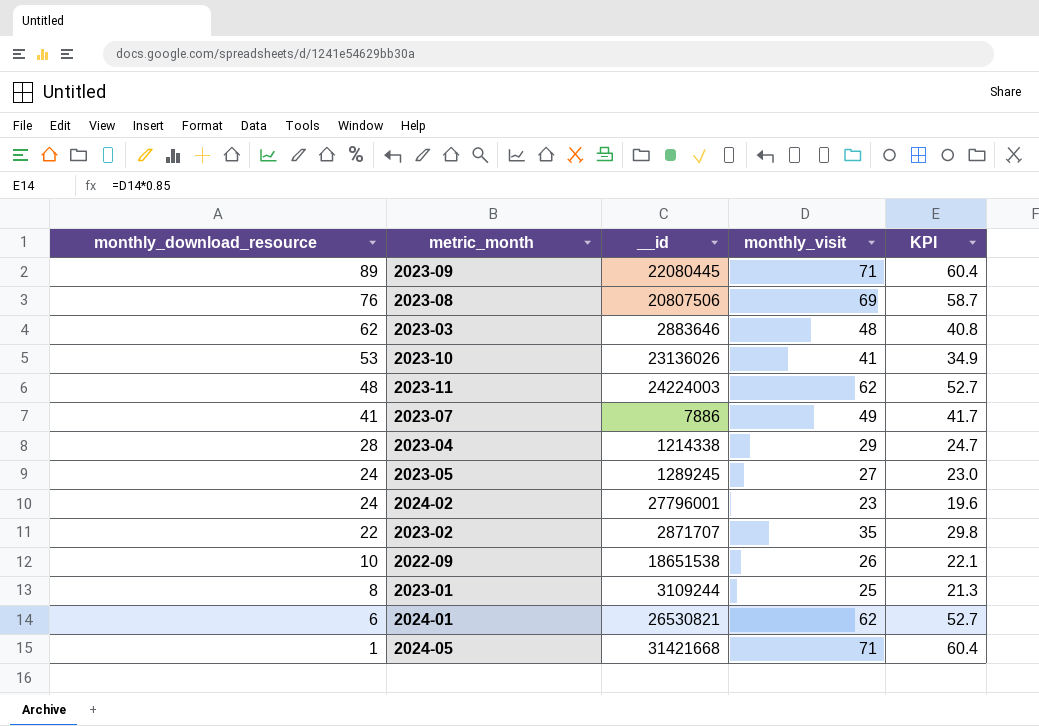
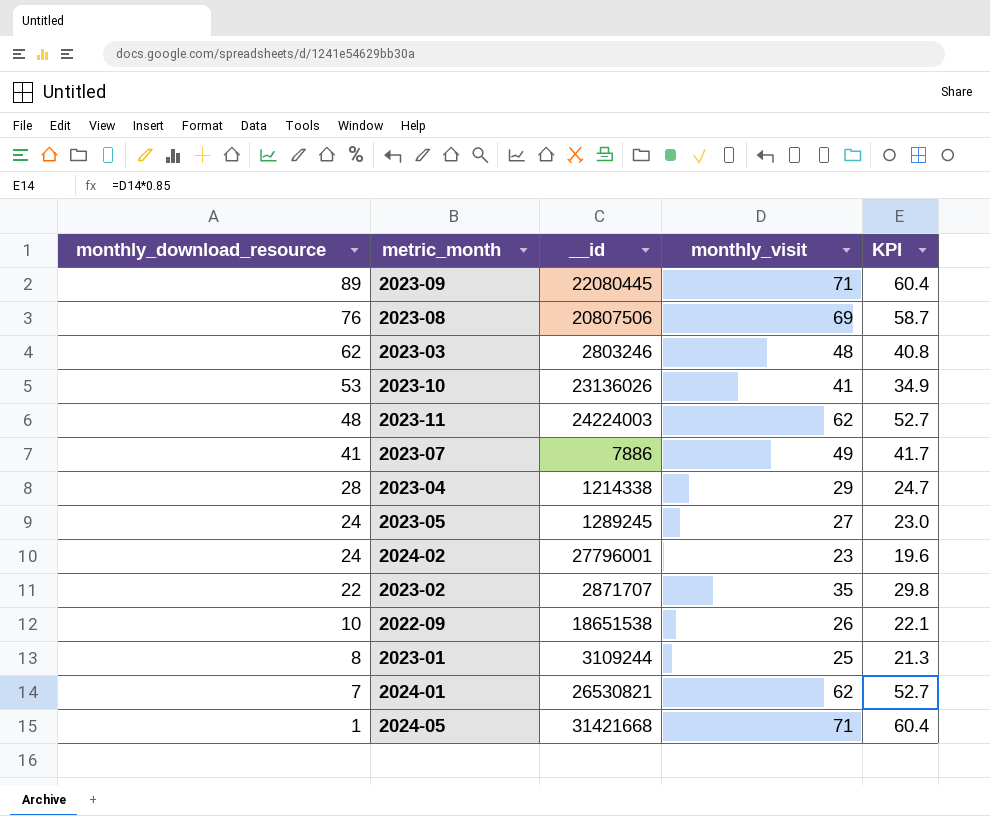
2023-03 | __id: 2883646 -> 2803246
2024-01 | monthly_download_resource: 6 -> 7

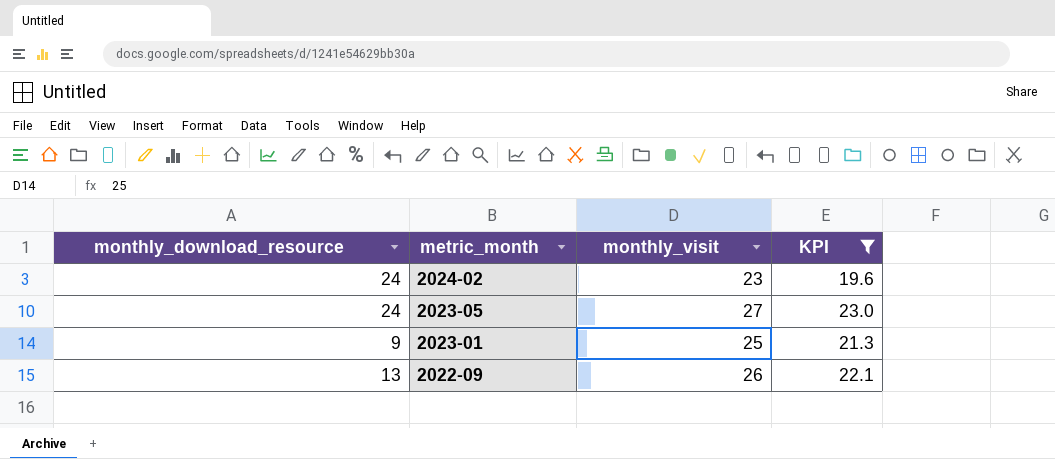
filter: none -> KPI <= 23.0
row order: monthly_download_resource descending -> metric_month descending
column __id | position: 3 -> none
2023-01 | monthly_download_resource: 8 -> 9
2022-09 | monthly_download_resource: 10 -> 13

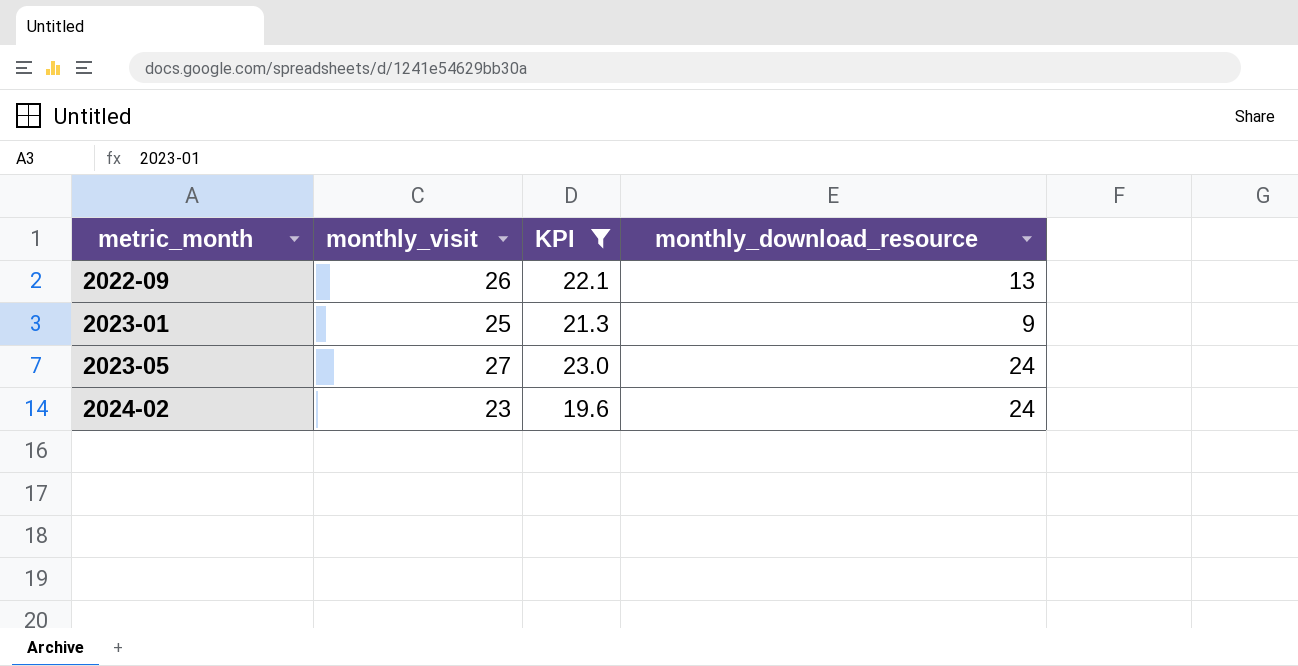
row order: metric_month descending -> metric_month ascending
column monthly_download_resource | position: 1 -> 4

